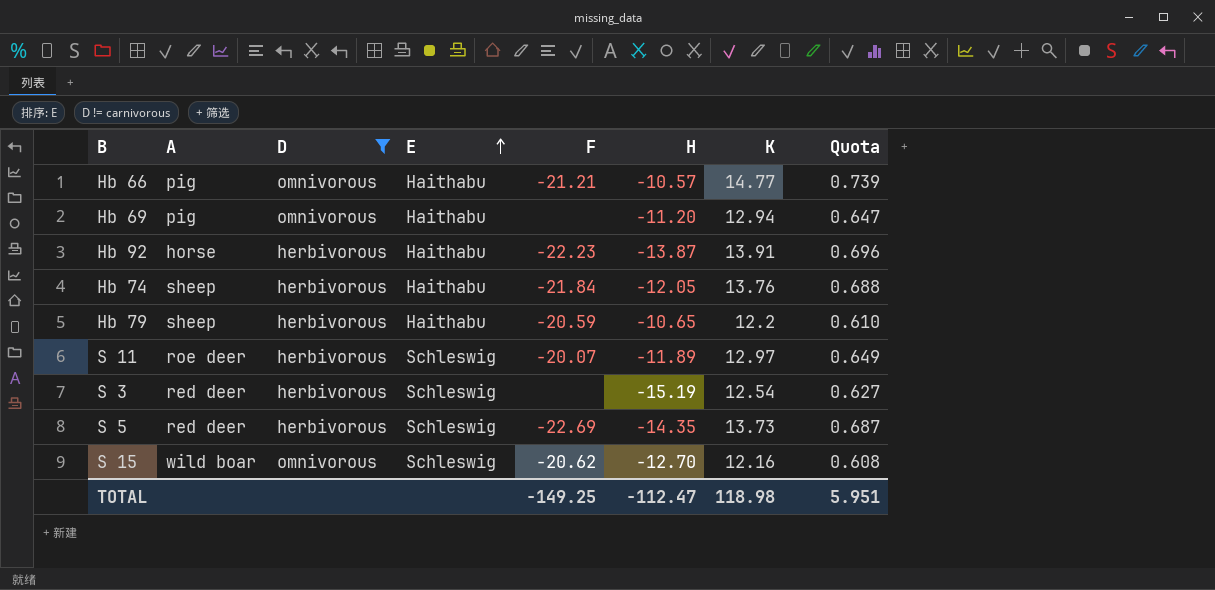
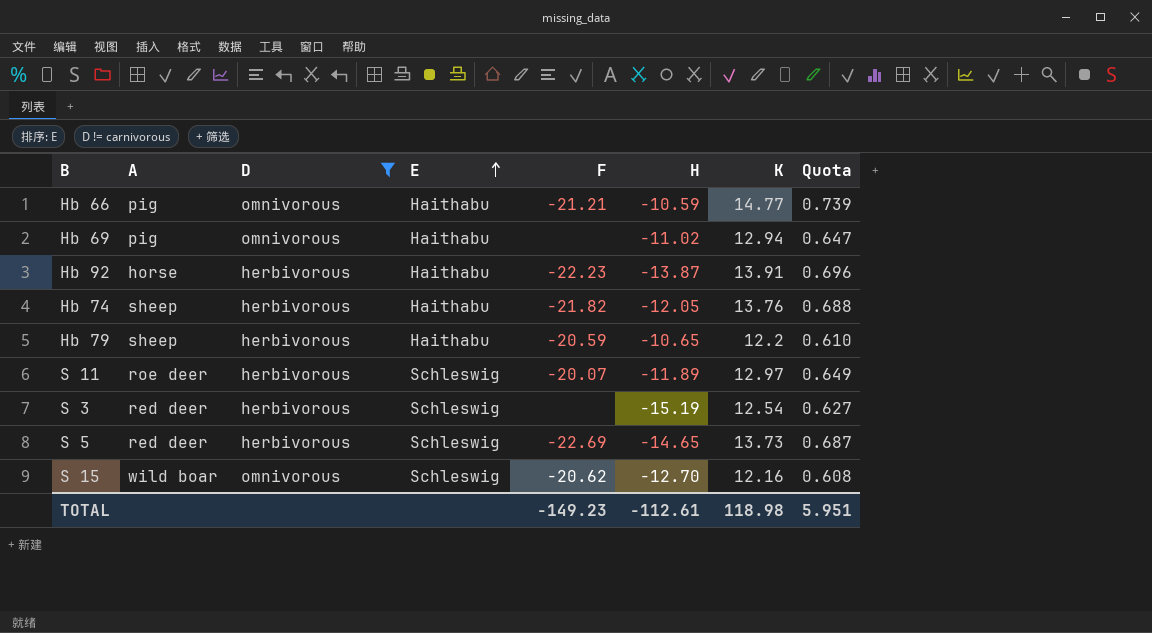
Hb 66 | H: -10.57 -> -10.59
Hb 69 | H: -11.20 -> -11.02
Hb 74 | F: -21.84 -> -21.82
S 5 | H: -14.35 -> -14.65
TOTAL | F: -149.25 -> -149.23
TOTAL | H: -112.47 -> -112.61

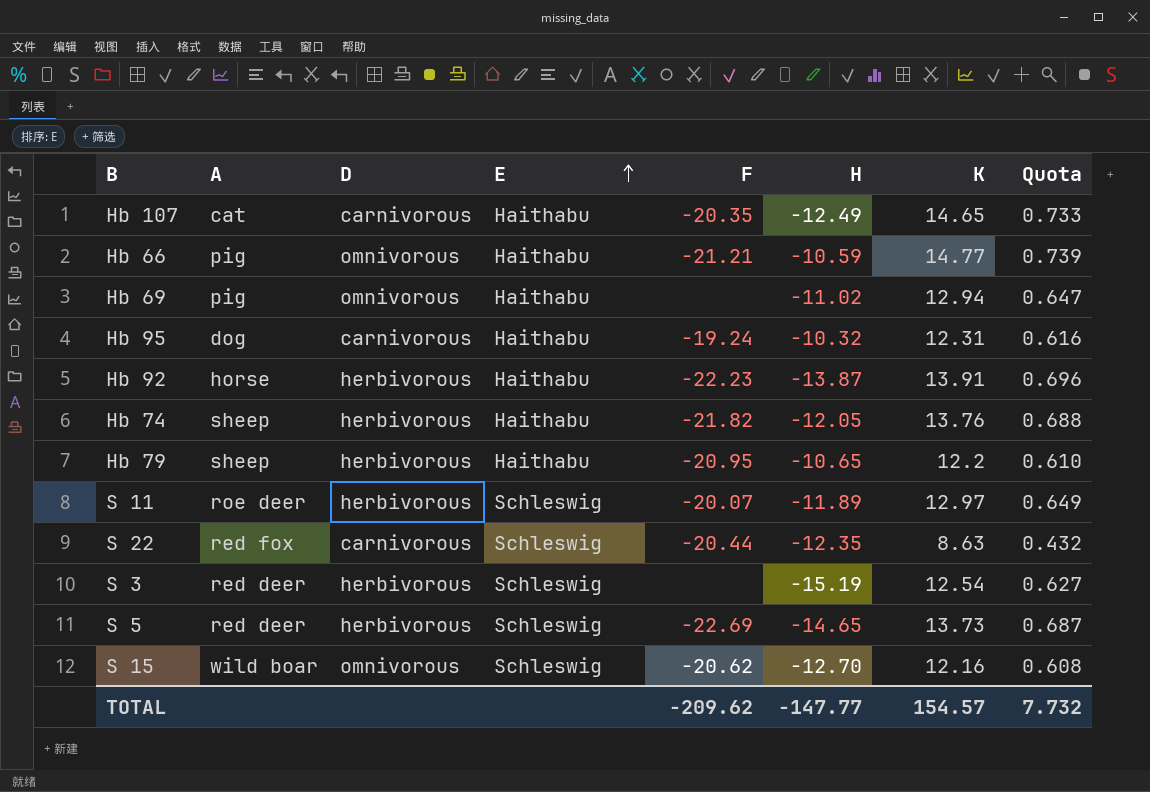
filter: D != carnivorous -> none
Hb 79 | F: -20.59 -> -20.95
TOTAL | F: -149.23 -> -209.62
TOTAL | H: -112.61 -> -147.77
TOTAL | K: 118.98 -> 154.57
TOTAL | Quota: 5.951 -> 7.732

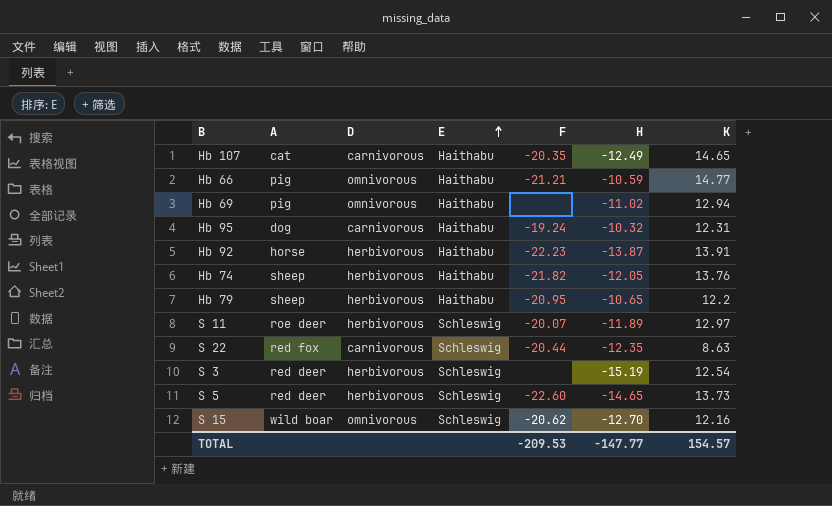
column Quota | formula: [K] * 0.05 -> none
S 5 | F: -22.69 -> -22.60
TOTAL | F: -209.62 -> -209.53

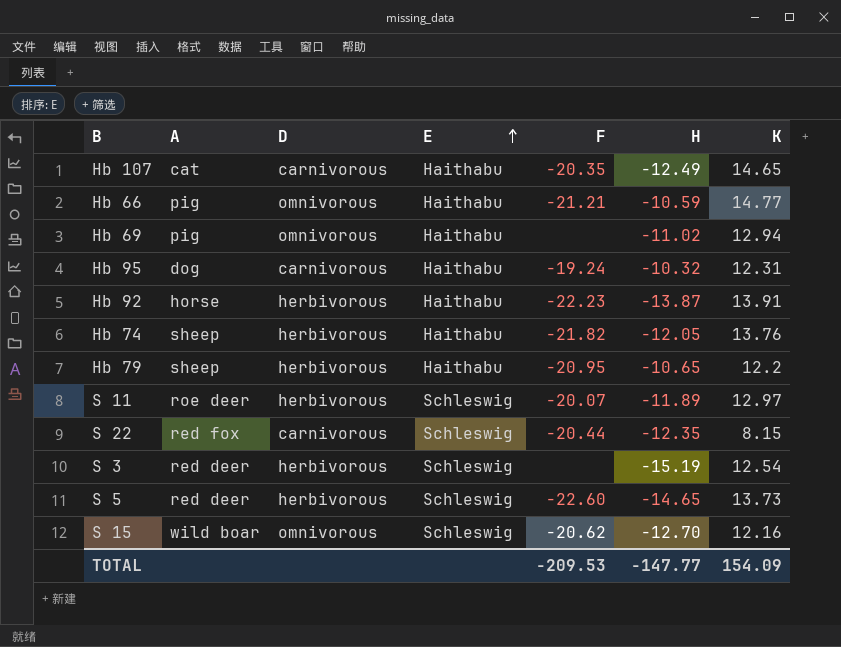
S 22 | K: 8.63 -> 8.15
TOTAL | K: 154.57 -> 154.09

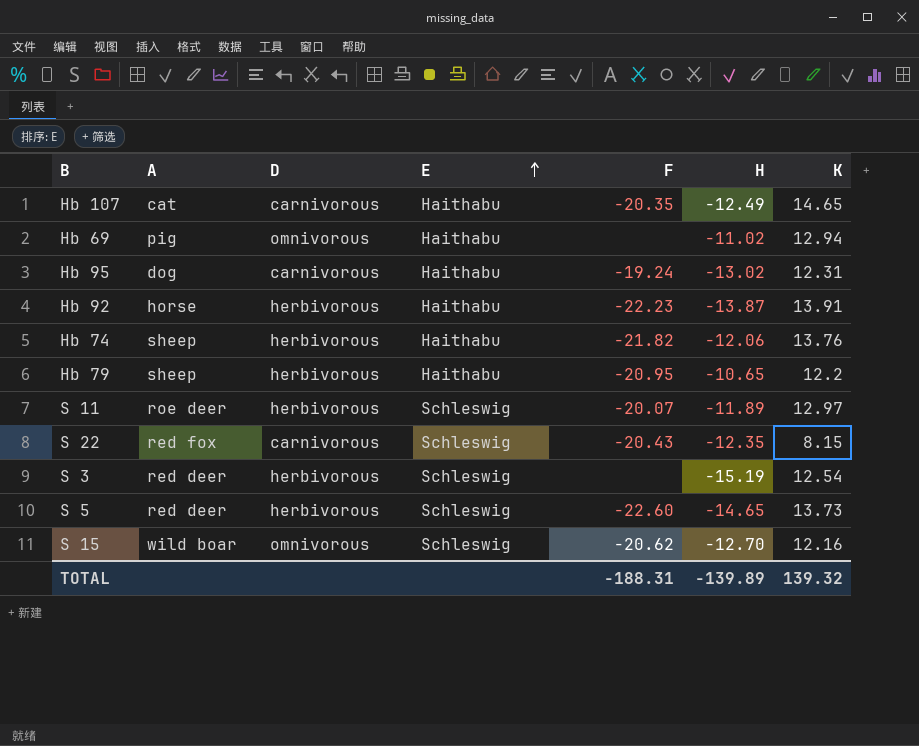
row Hb 66: pig | omnivorous | Haithabu | -21.21 | -10.59 | 14.77 -> none
Hb 95 | H: -10.32 -> -13.02
Hb 74 | H: -12.05 -> -12.06
S 22 | F: -20.44 -> -20.43
TOTAL | F: -209.53 -> -188.31
TOTAL | H: -147.77 -> -139.89
TOTAL | K: 154.09 -> 139.32

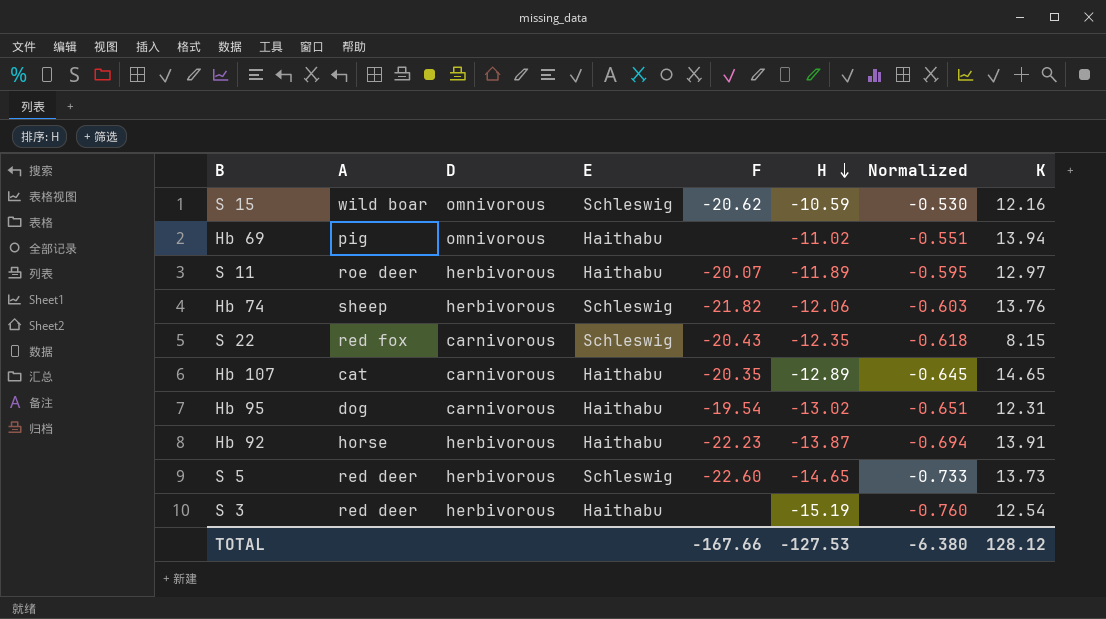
row order: E ascending -> H descending
column Normalized | formula: none -> [H] * 0.05
row Hb 79: sheep | herbivorous | Haithabu | -20.95 | -10.65 | 12.2 -> none
S 15 | H: -12.70 -> -10.59
Hb 69 | K: 12.94 -> 13.94
S 11 | E: Schleswig -> Haithabu
Hb 74 | E: Haithabu -> Schleswig
Hb 107 | H: -12.49 -> -12.89
Hb 95 | F: -19.24 -> -19.54
S 3 | E: Schleswig -> Haithabu
TOTAL | F: -188.31 -> -167.66
TOTAL | H: -139.89 -> -127.53
TOTAL | K: 139.32 -> 128.12

